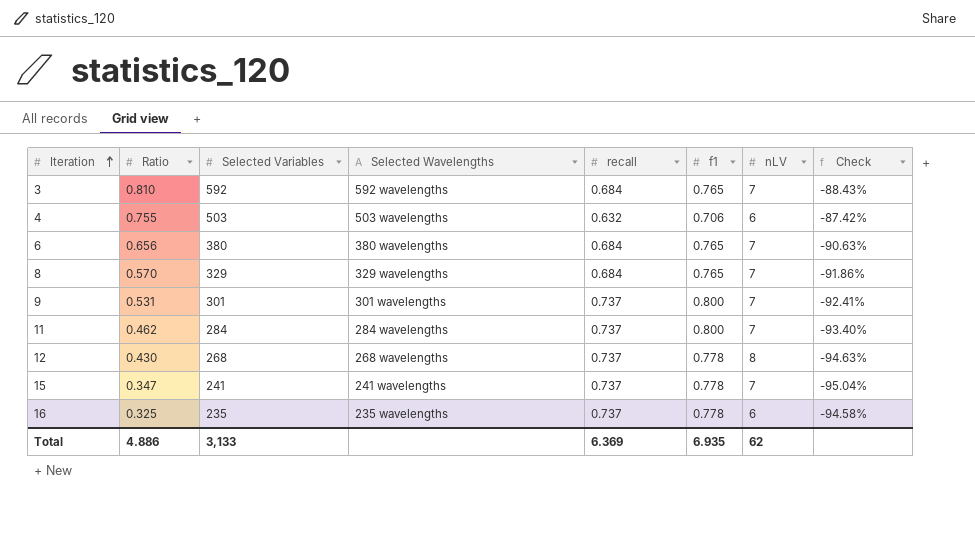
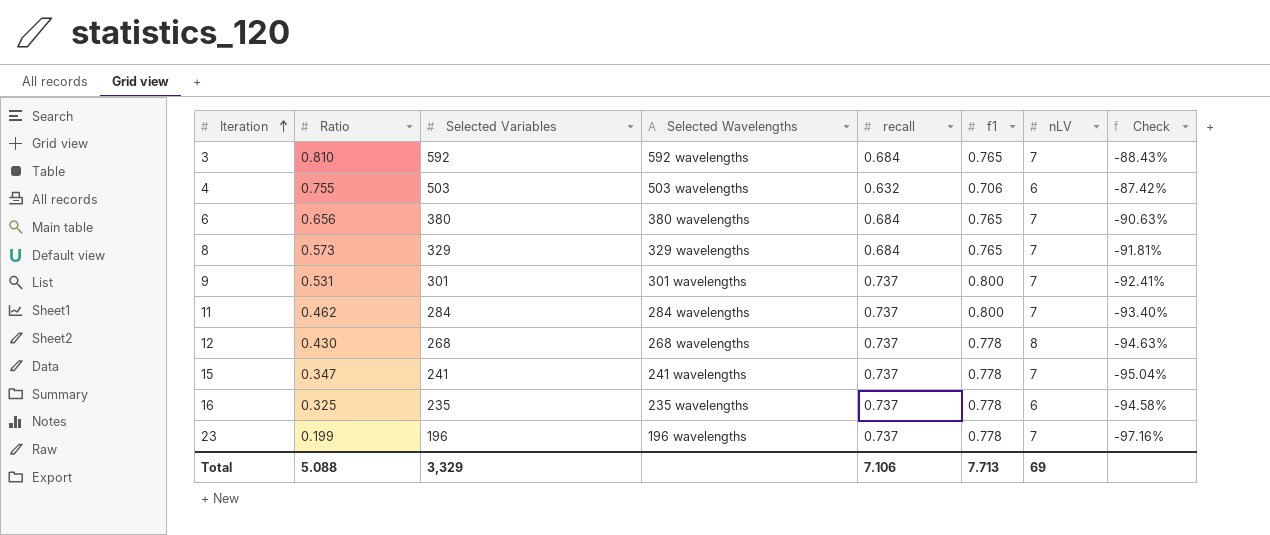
8 | Ratio: 0.570 -> 0.573
8 | Check: -91.86% -> -91.81%
row 23: none -> 0.199 | 196 | 196 wavelengths | 0.737 | 0.778 | 7 | -97.16%
Total | Ratio: 4.886 -> 5.088
Total | Selected Variables: 3,133 -> 3,329
Total | recall: 6.369 -> 7.106
Total | f1: 6.935 -> 7.713
Total | nLV: 62 -> 69

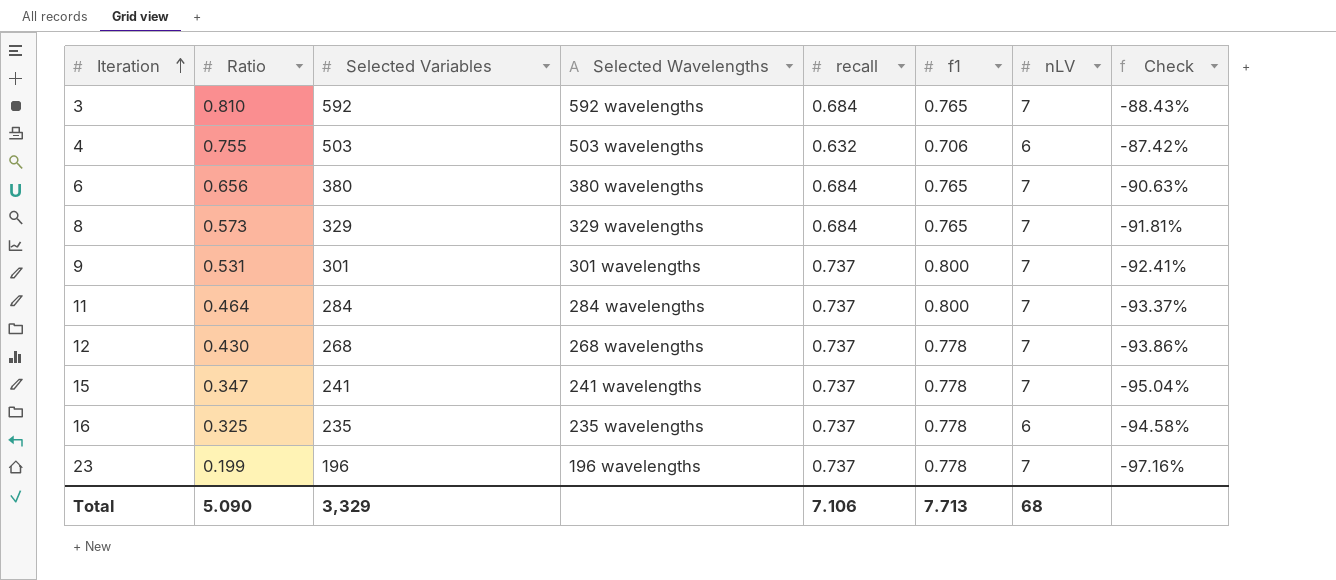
11 | Ratio: 0.462 -> 0.464
11 | Check: -93.40% -> -93.37%
12 | nLV: 8 -> 7
12 | Check: -94.63% -> -93.86%
Total | Ratio: 5.088 -> 5.090
Total | nLV: 69 -> 68

